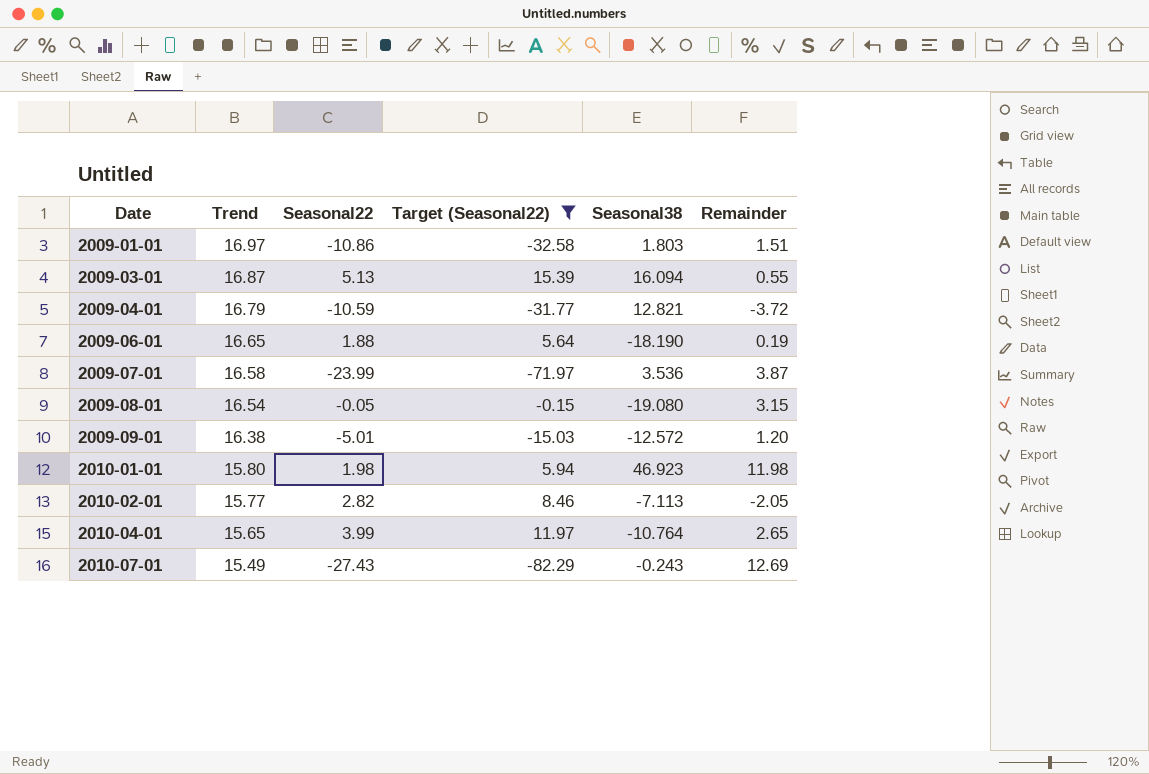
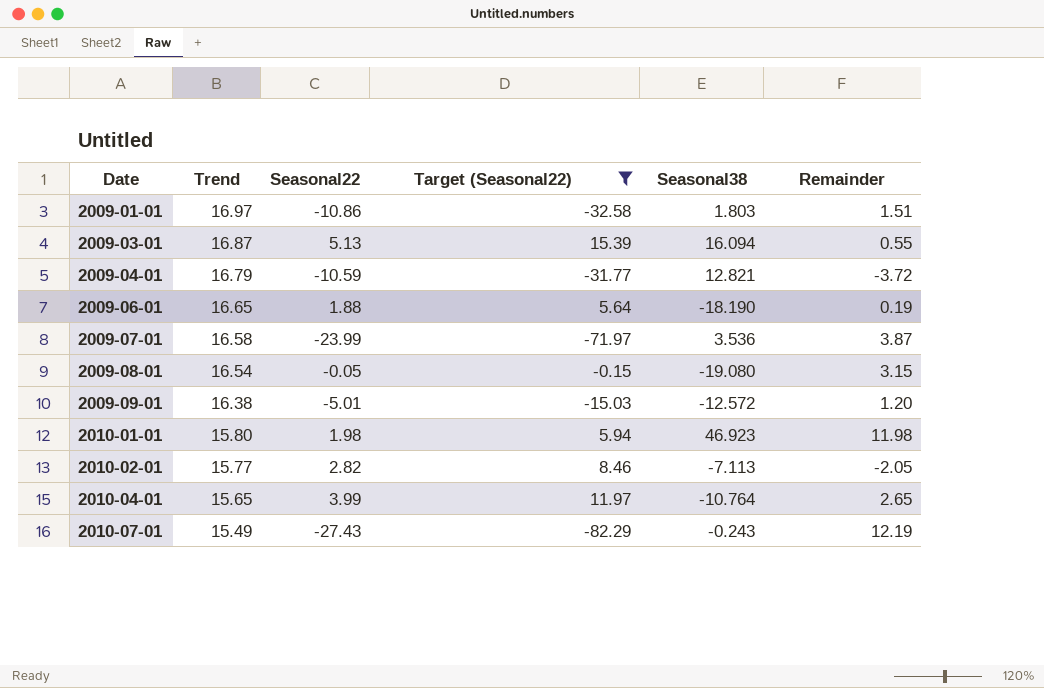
2010-07-01 | Remainder: 12.69 -> 12.19

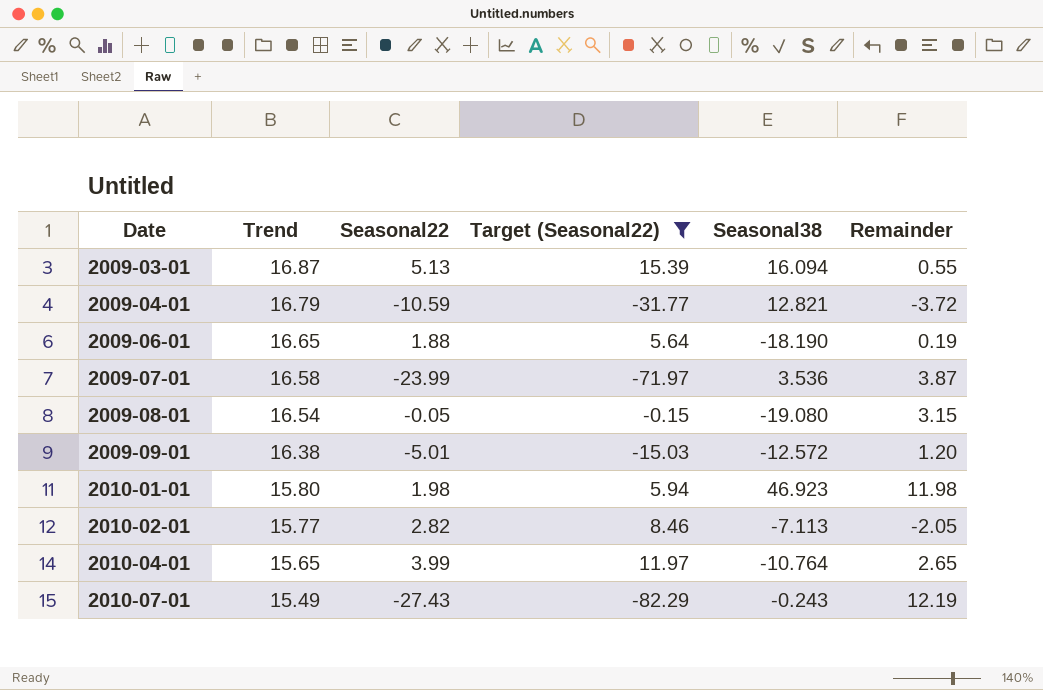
row 2009-01-01: 16.97 | -10.86 | -32.58 | 1.803 | 1.51 -> none

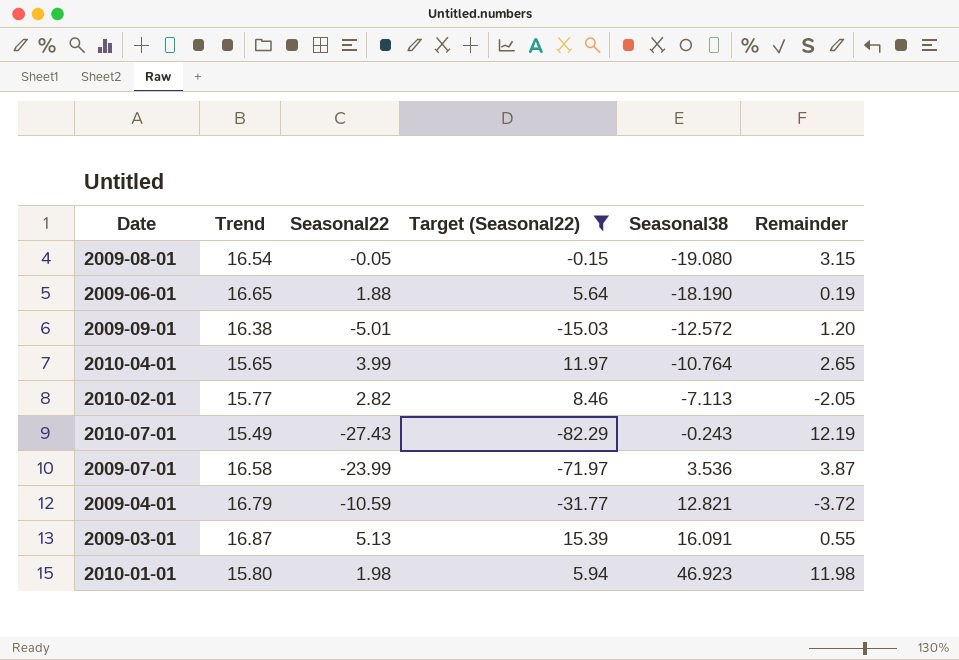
row order: Date ascending -> Seasonal38 ascending
2009-03-01 | Seasonal38: 16.094 -> 16.091

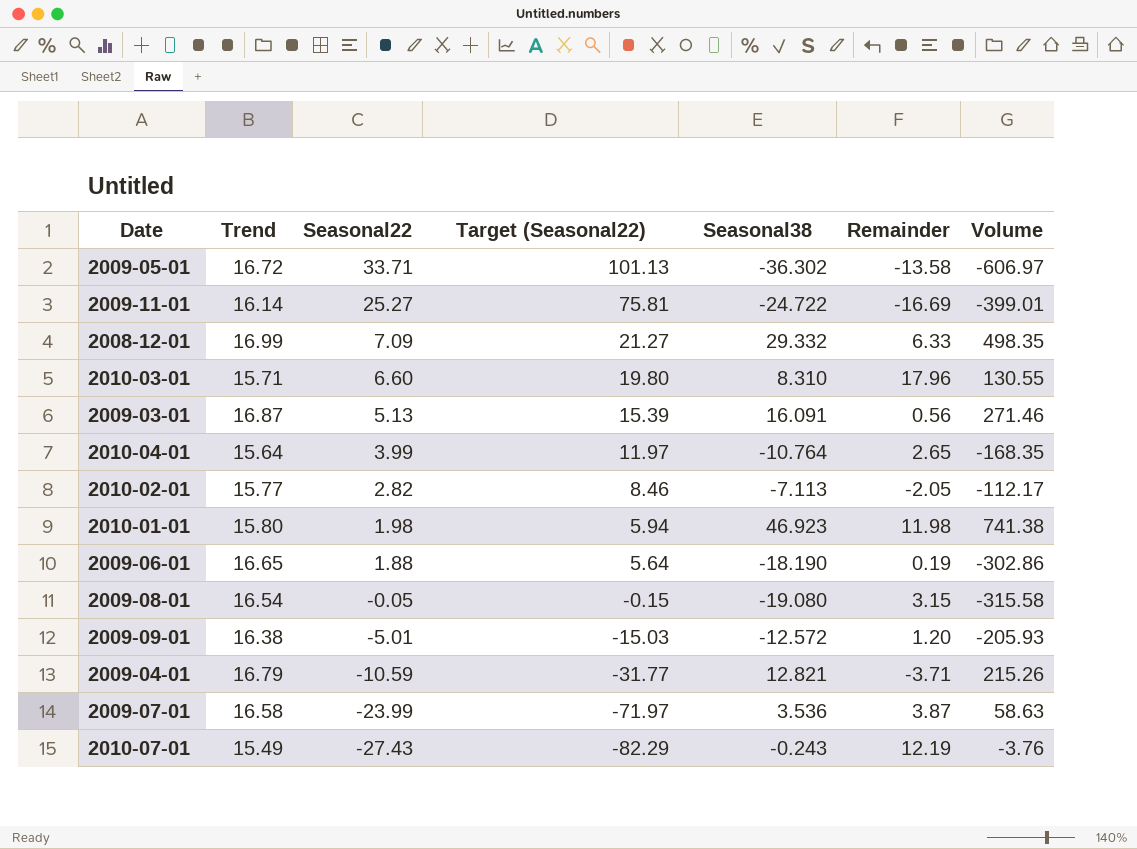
filter: Target (Seasonal22) <= 15.39 -> none
row order: Seasonal38 ascending -> Seasonal22 descending
column Volume | formula: none -> [Trend] * [Seasonal38]
2009-03-01 | Remainder: 0.55 -> 0.56
2010-04-01 | Trend: 15.65 -> 15.64
2009-04-01 | Remainder: -3.72 -> -3.71

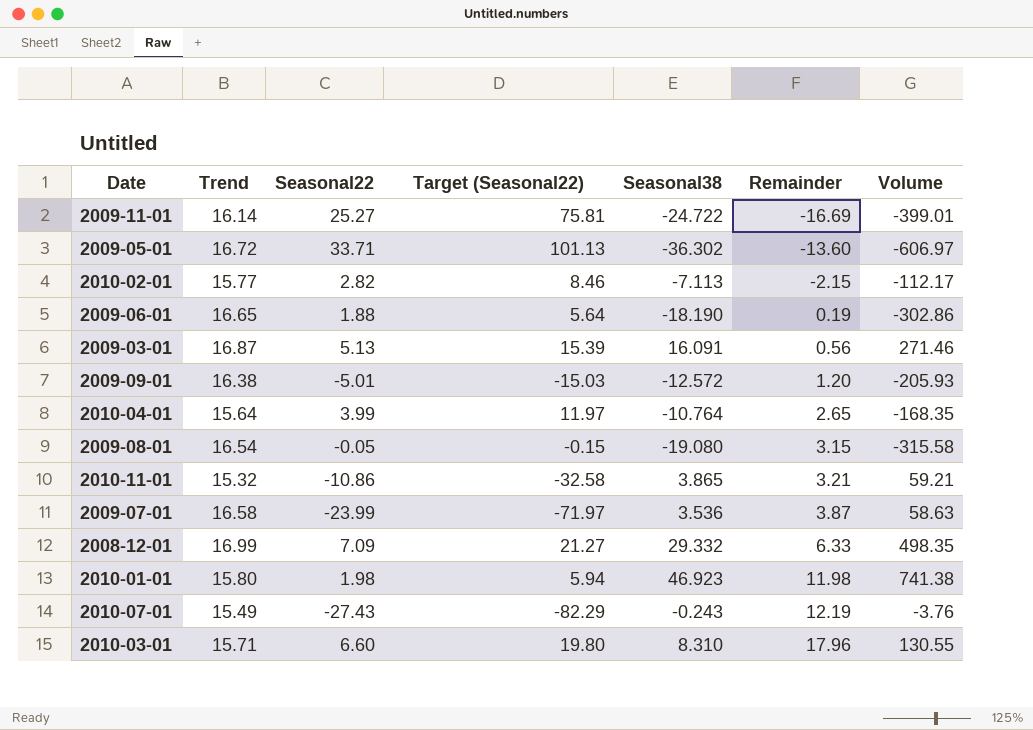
row order: Seasonal22 descending -> Remainder ascending
row 2009-04-01: 16.79 | -10.59 | -31.77 | 12.821 | -3.71 | 215.26 -> none
2009-05-01 | Remainder: -13.58 -> -13.60
2010-02-01 | Remainder: -2.05 -> -2.15
row 2010-11-01: none -> 15.32 | -10.86 | -32.58 | 3.865 | 3.21 | 59.21

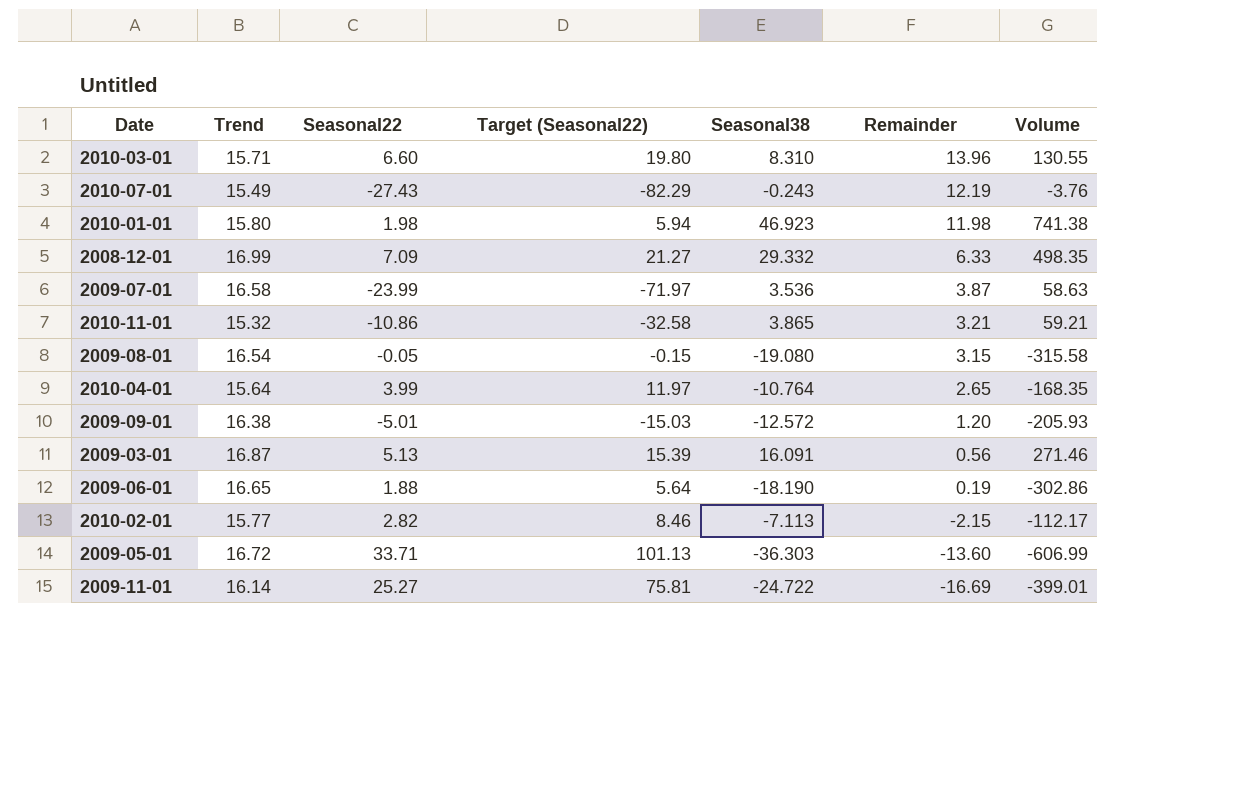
row order: Remainder ascending -> Remainder descending
2010-03-01 | Remainder: 17.96 -> 13.96
2009-05-01 | Seasonal38: -36.302 -> -36.303
2009-05-01 | Volume: -606.97 -> -606.99

